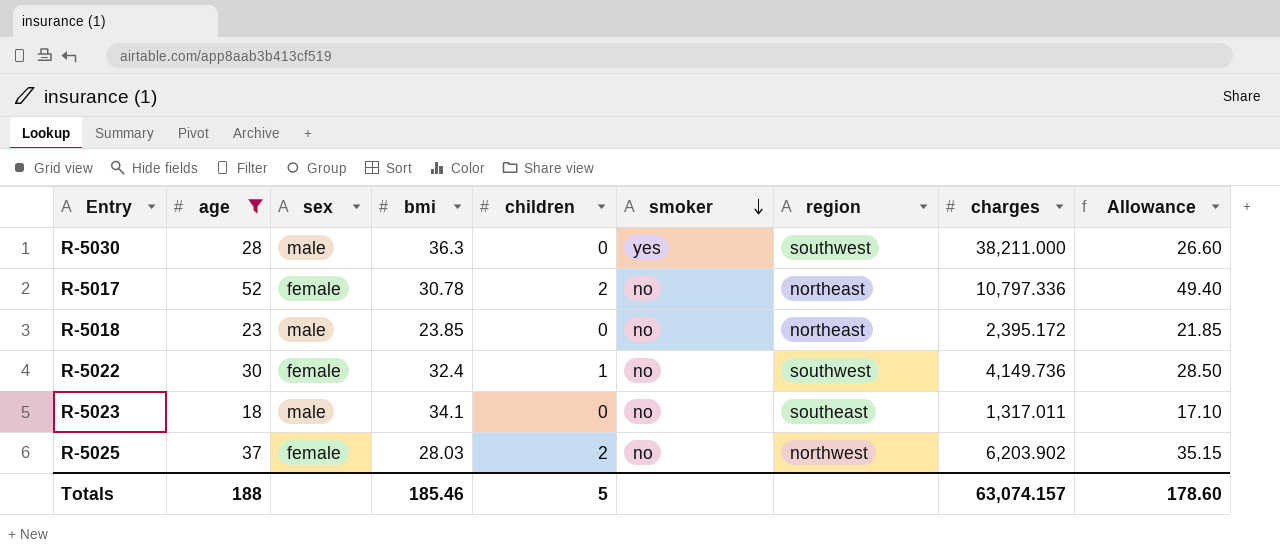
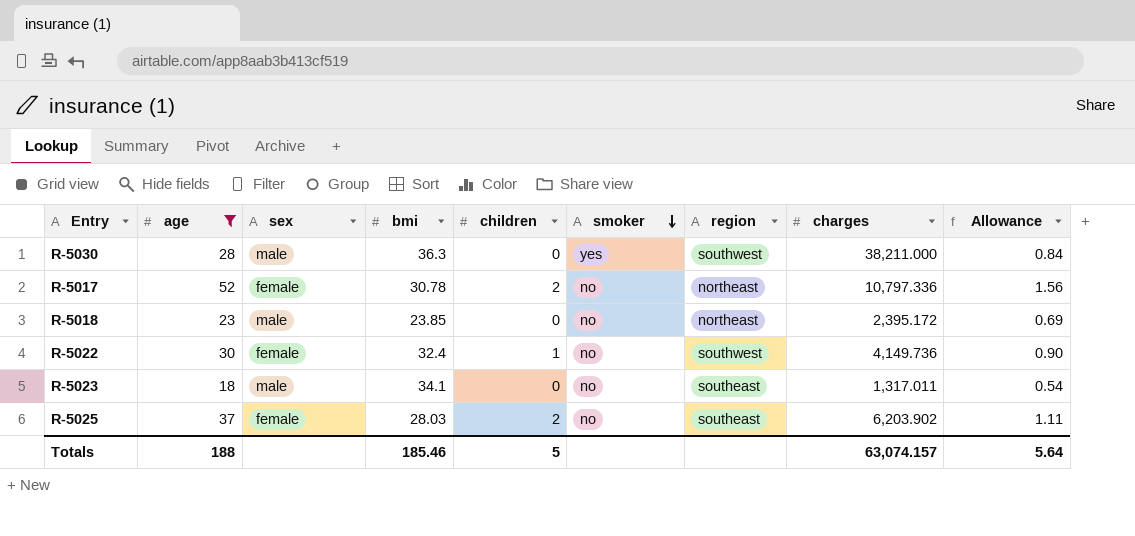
column Allowance | formula: [age] * 0.95 -> [age] * 0.03
R-5025 | region: northwest -> southeast
Totals | Allowance: 178.60 -> 5.64

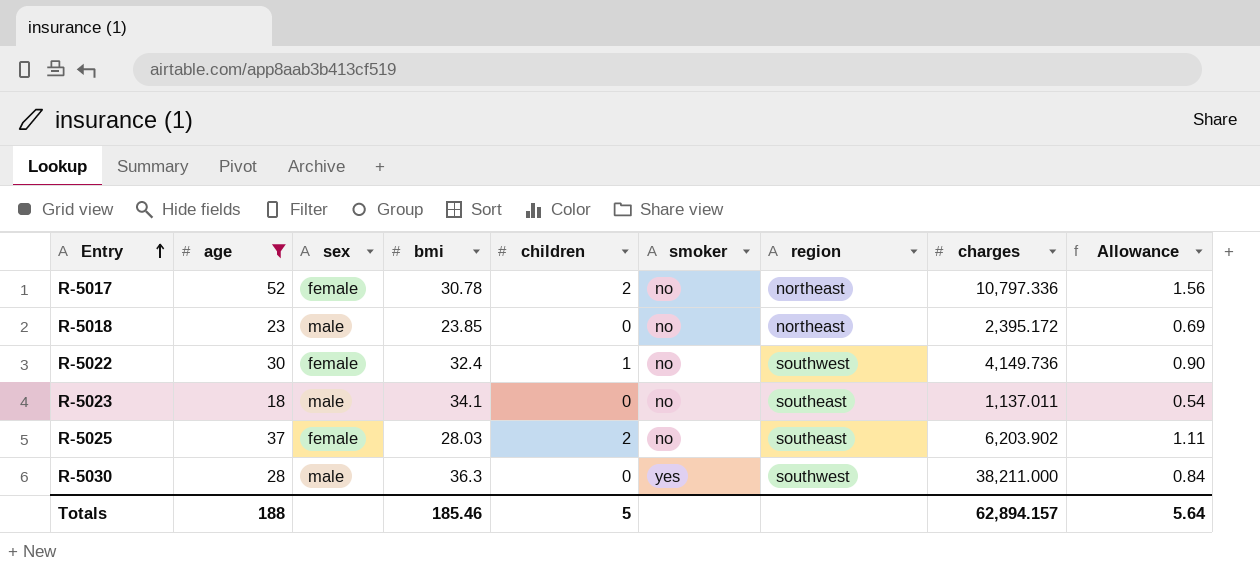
row order: smoker descending -> Entry ascending
R-5023 | charges: 1,317.011 -> 1,137.011
Totals | charges: 63,074.157 -> 62,894.157

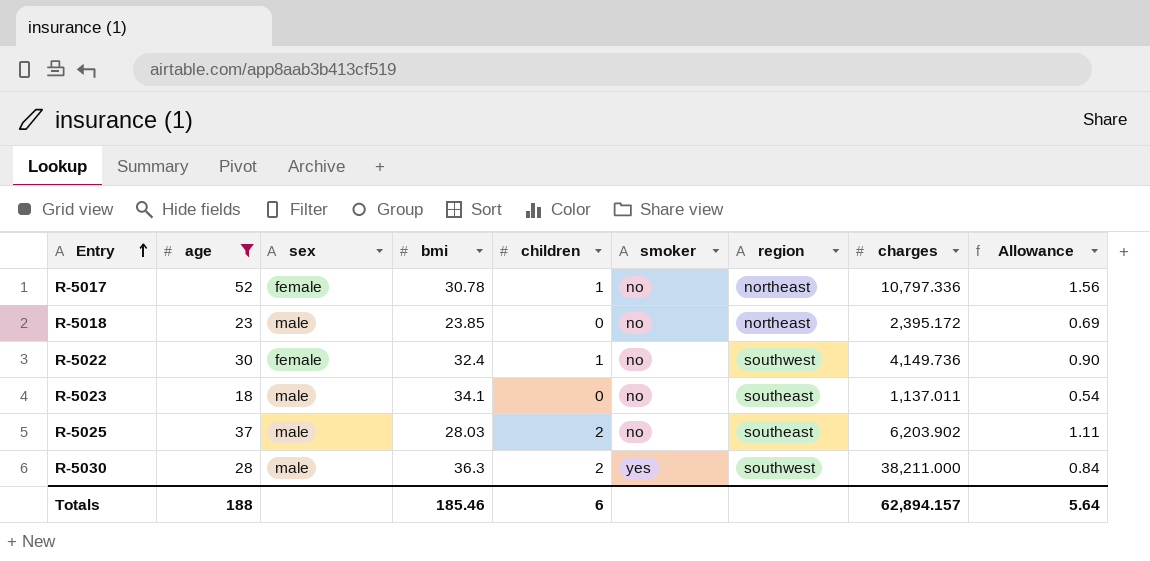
R-5017 | children: 2 -> 1
R-5025 | sex: female -> male
R-5030 | children: 0 -> 2
Totals | children: 5 -> 6

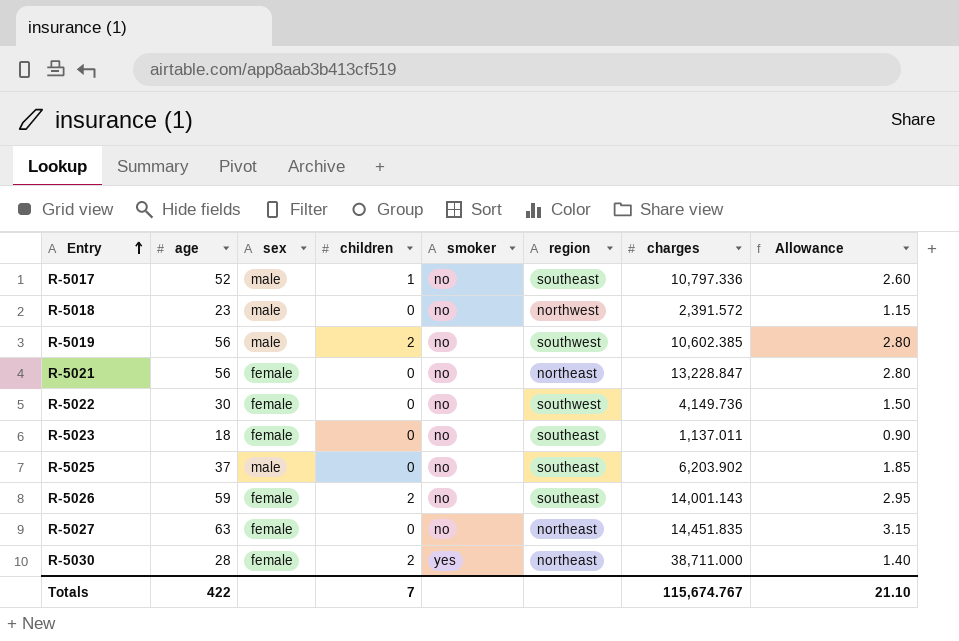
filter: age <= 52 -> none
column bmi | position: 4 -> none
column Allowance | formula: [age] * 0.03 -> [age] * 0.05
R-5017 | sex: female -> male
R-5017 | region: northeast -> southeast
R-5018 | region: northeast -> northwest
R-5018 | charges: 2,395.172 -> 2,391.572
R-5022 | children: 1 -> 0
R-5023 | sex: male -> female
R-5025 | children: 2 -> 0
R-5030 | sex: male -> female
R-5030 | region: southwest -> northeast
R-5030 | charges: 38,211.000 -> 38,711.000
Totals | age: 188 -> 422
Totals | children: 6 -> 7
Totals | charges: 62,894.157 -> 115,674.767
Totals | Allowance: 5.64 -> 21.10

